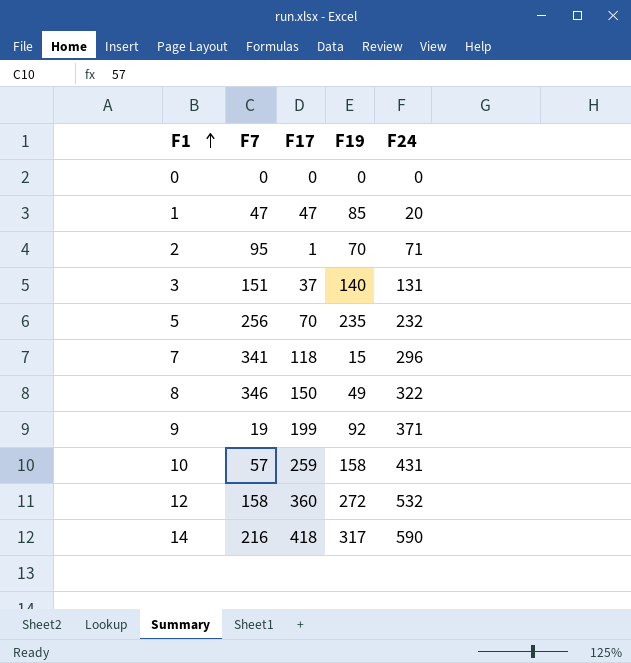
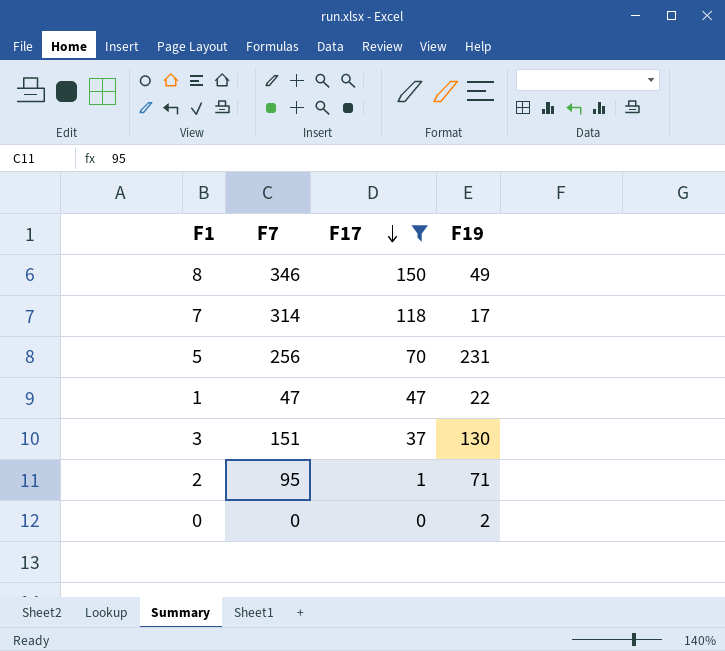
filter: none -> F17 <= 150
row order: F1 ascending -> F17 descending
column F24 | position: 5 -> none
7 | F7: 341 -> 314
7 | F19: 15 -> 17
5 | F19: 235 -> 231
1 | F19: 85 -> 22
3 | F19: 140 -> 130
2 | F19: 70 -> 71
0 | F19: 0 -> 2

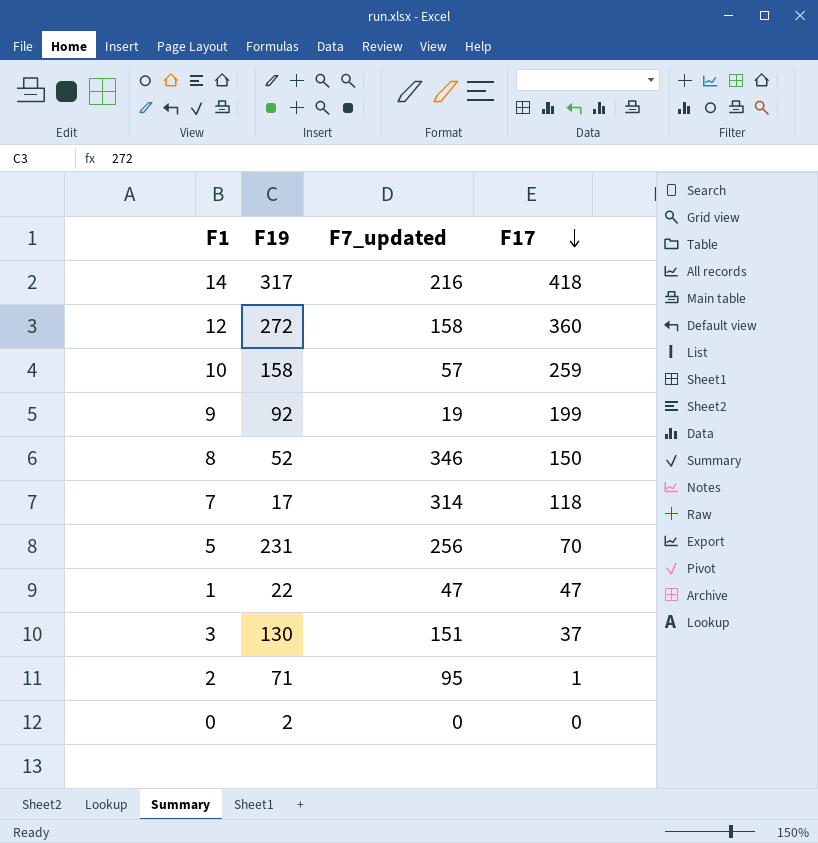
filter: F17 <= 150 -> none
column F19 | position: 4 -> 2
column name: F7 -> F7_updated
8 | F19: 49 -> 52

